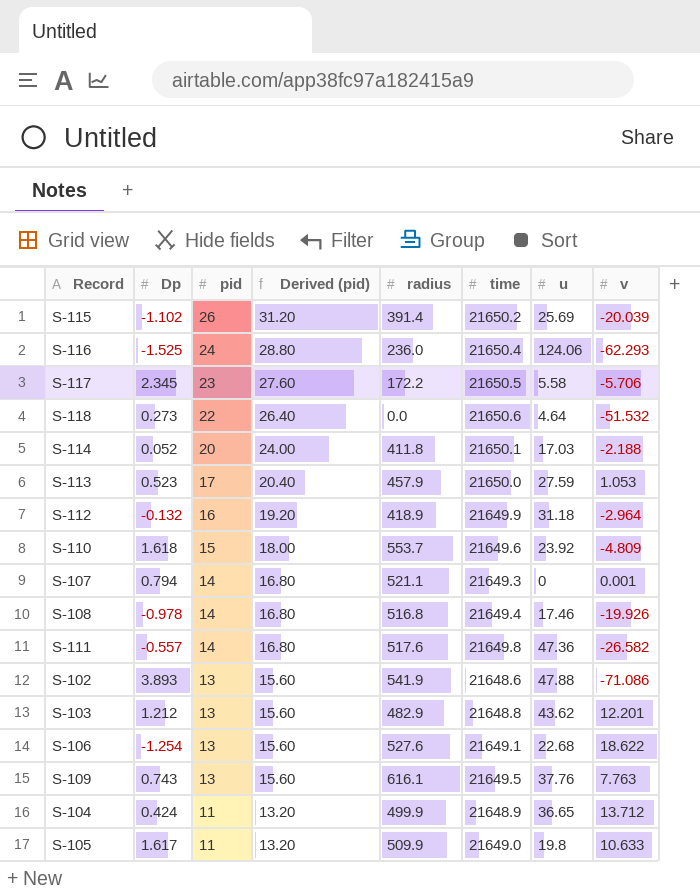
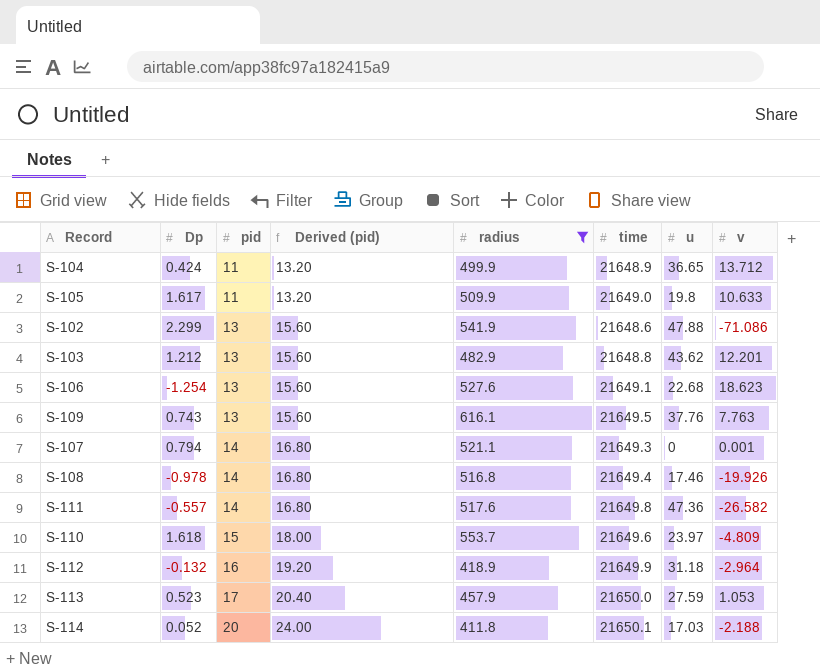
filter: none -> radius >= 411.8
row order: pid descending -> pid ascending
S-102 | Dp: 3.893 -> 2.299
S-106 | v: 18.622 -> 18.623
S-110 | u: 23.92 -> 23.97

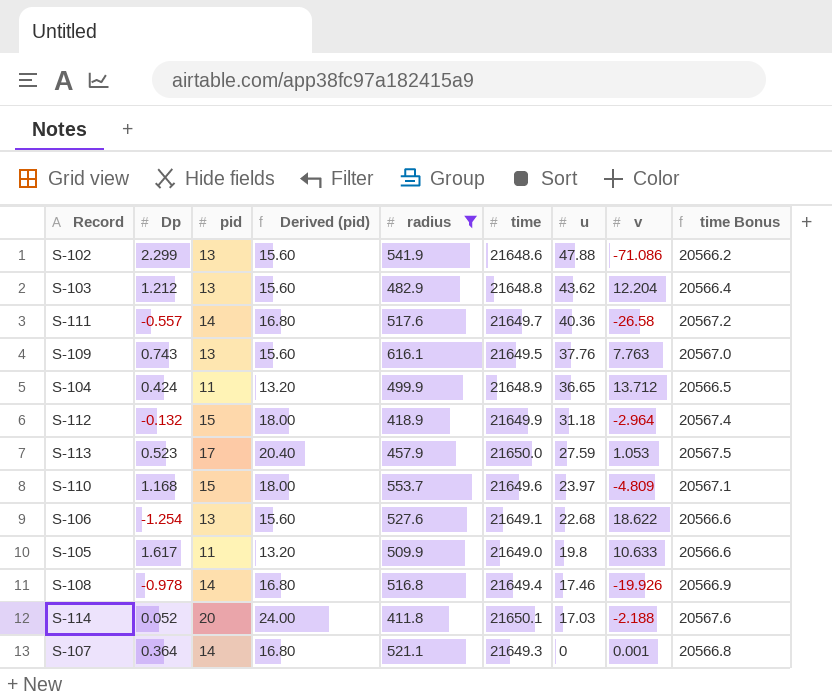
row order: pid ascending -> u descending
column time Bonus | formula: none -> [time] * 0.95
S-103 | v: 12.201 -> 12.204
S-111 | time: 21649.8 -> 21649.7
S-111 | u: 47.36 -> 40.36
S-111 | v: -26.582 -> -26.58
S-112 | pid: 16 -> 15
S-112 | Derived (pid): 19.20 -> 18.00
S-110 | Dp: 1.618 -> 1.168
S-106 | v: 18.623 -> 18.622
S-107 | Dp: 0.794 -> 0.364

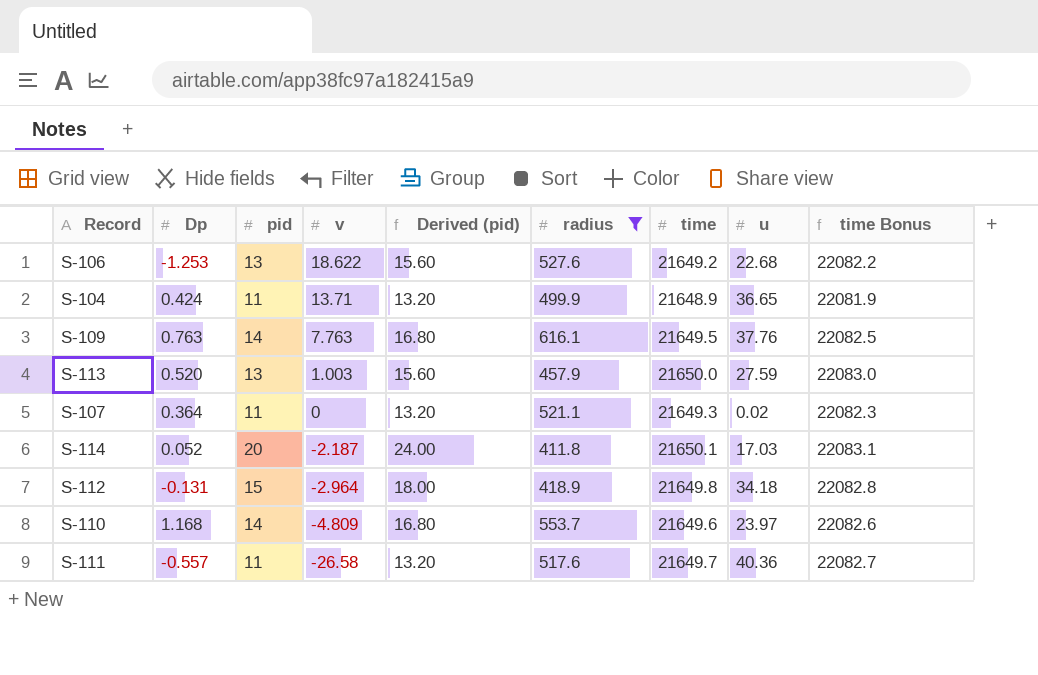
row order: u descending -> v descending
column v | position: 8 -> 4
column time Bonus | formula: [time] * 0.95 -> [time] * 1.02
row S-102: 2.299 | 13 | 15.60 | 541.9 | 21648.6 | 47.88 | -71.086 | 20566.2 -> none
row S-103: 1.212 | 13 | 15.60 | 482.9 | 21648.8 | 43.62 | 12.204 | 20566.4 -> none
row S-105: 1.617 | 11 | 13.20 | 509.9 | 21649.0 | 19.8 | 10.633 | 20566.6 -> none
row S-108: -0.978 | 14 | 16.80 | 516.8 | 21649.4 | 17.46 | -19.926 | 20566.9 -> none
S-106 | Dp: -1.254 -> -1.253
S-106 | time: 21649.1 -> 21649.2
S-104 | v: 13.712 -> 13.71
S-109 | Dp: 0.743 -> 0.763
S-109 | pid: 13 -> 14
S-109 | Derived (pid): 15.60 -> 16.80
S-113 | Dp: 0.523 -> 0.520
S-113 | pid: 17 -> 13
S-113 | v: 1.053 -> 1.003
S-113 | Derived (pid): 20.40 -> 15.60
S-107 | pid: 14 -> 11
S-107 | v: 0.001 -> 0
S-107 | Derived (pid): 16.80 -> 13.20
S-107 | u: 0 -> 0.02
S-114 | v: -2.188 -> -2.187
S-112 | Dp: -0.132 -> -0.131
S-112 | time: 21649.9 -> 21649.8
S-112 | u: 31.18 -> 34.18
S-110 | pid: 15 -> 14
S-110 | Derived (pid): 18.00 -> 16.80
S-111 | pid: 14 -> 11
S-111 | Derived (pid): 16.80 -> 13.20

